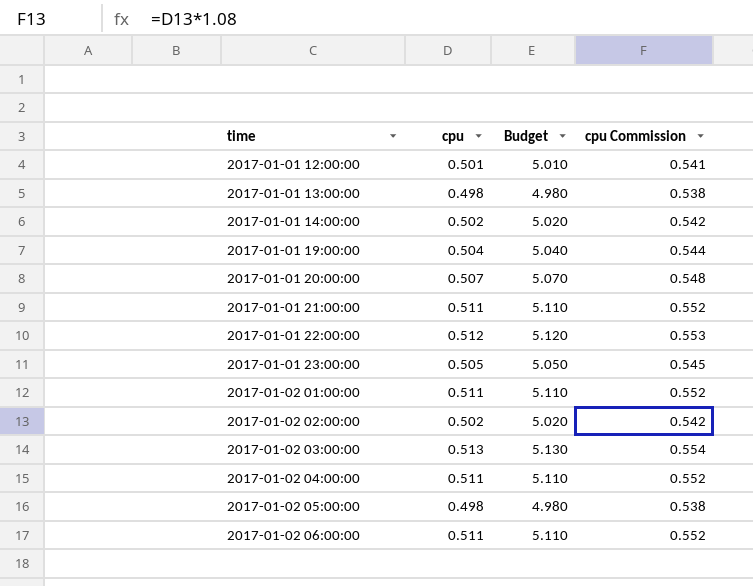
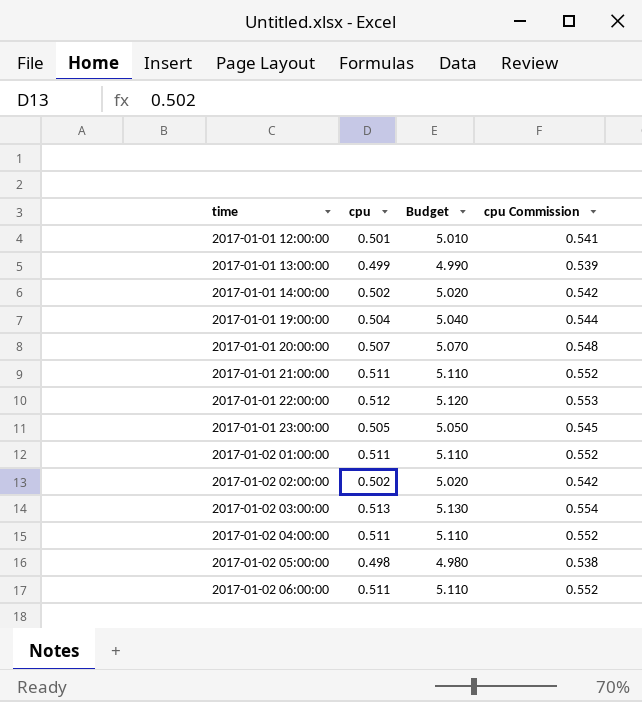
2017-01-01 13:00:00 | cpu: 0.498 -> 0.499
2017-01-01 13:00:00 | Budget: 4.980 -> 4.990
2017-01-01 13:00:00 | cpu Commission: 0.538 -> 0.539

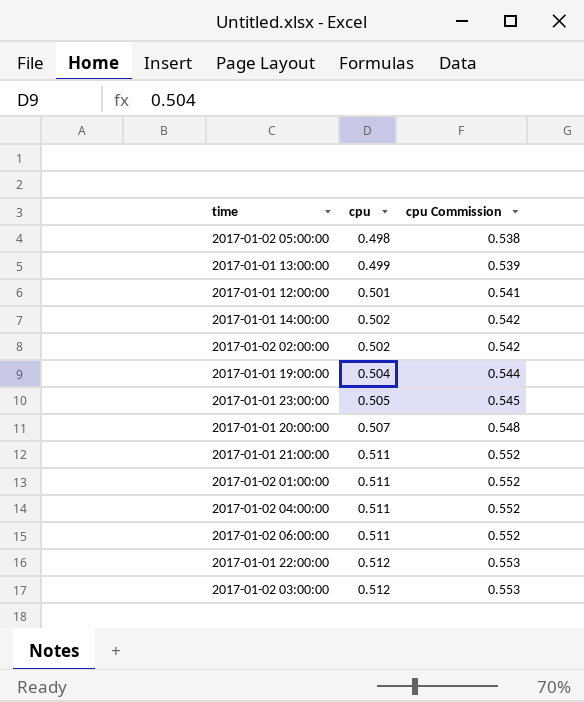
row order: time ascending -> cpu ascending
column Budget | formula: [cpu] * 10 -> none
2017-01-02 03:00:00 | cpu: 0.513 -> 0.512
2017-01-02 03:00:00 | cpu Commission: 0.554 -> 0.553

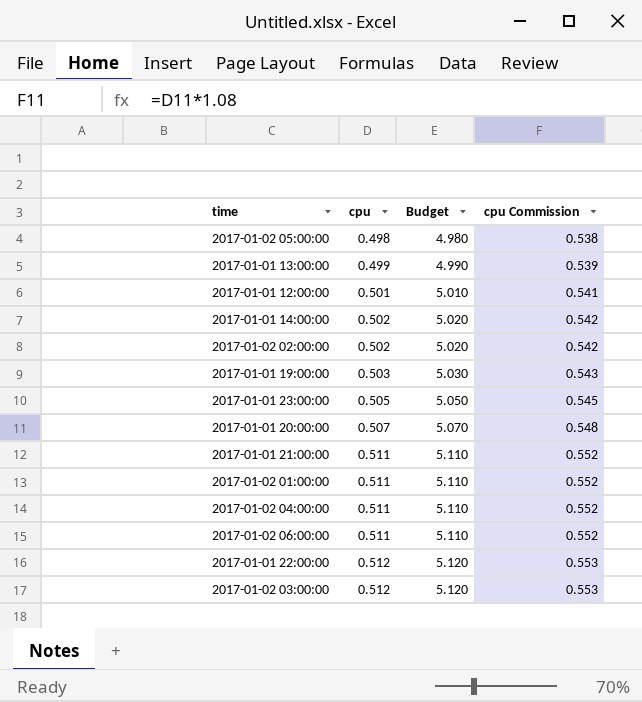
column Budget | formula: none -> [cpu] * 10
2017-01-01 19:00:00 | cpu: 0.504 -> 0.503
2017-01-01 19:00:00 | cpu Commission: 0.544 -> 0.543

